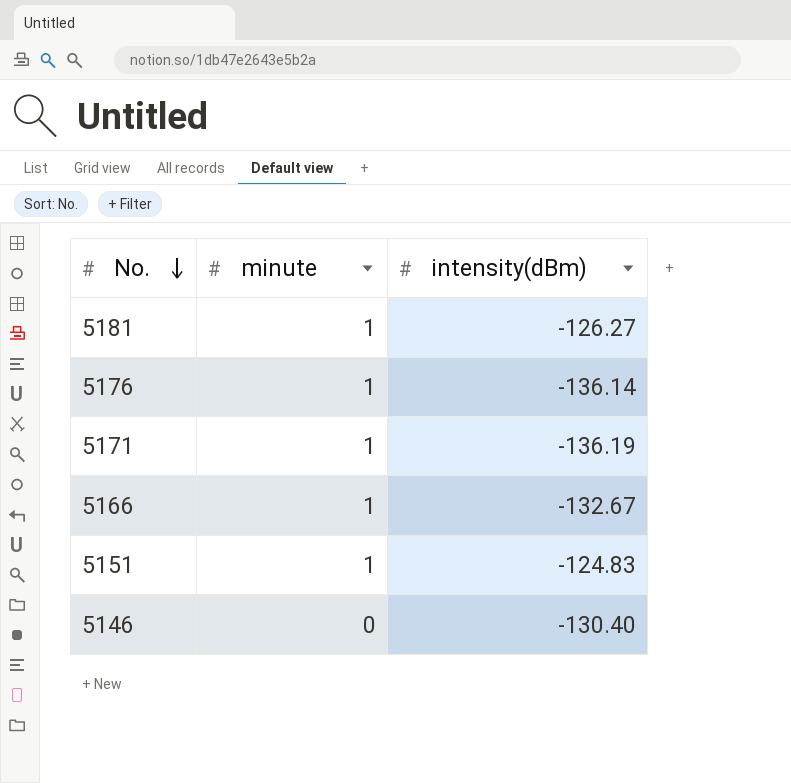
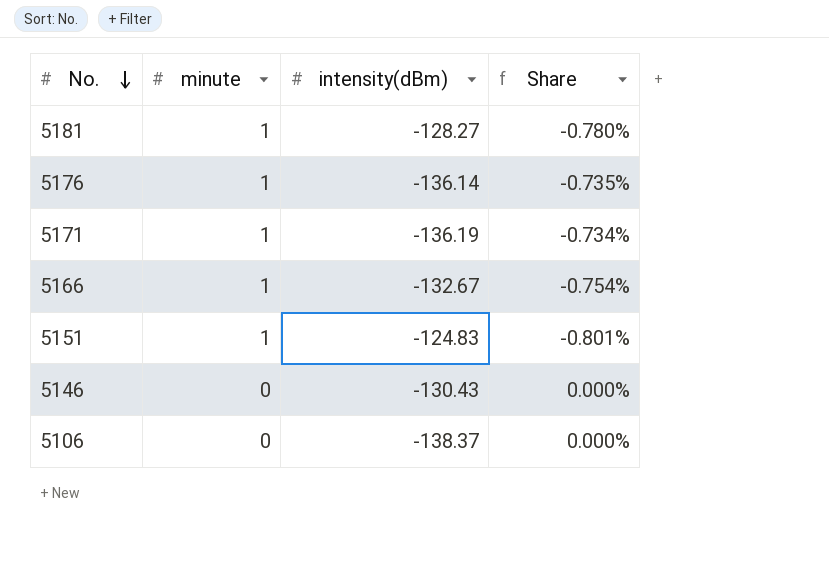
column Share | formula: none -> [minute] / [intensity(dBm)]
5181 | intensity(dBm): -126.27 -> -128.27
5146 | intensity(dBm): -130.40 -> -130.43
row 5106: none -> 0 | -138.37 | 0.000%

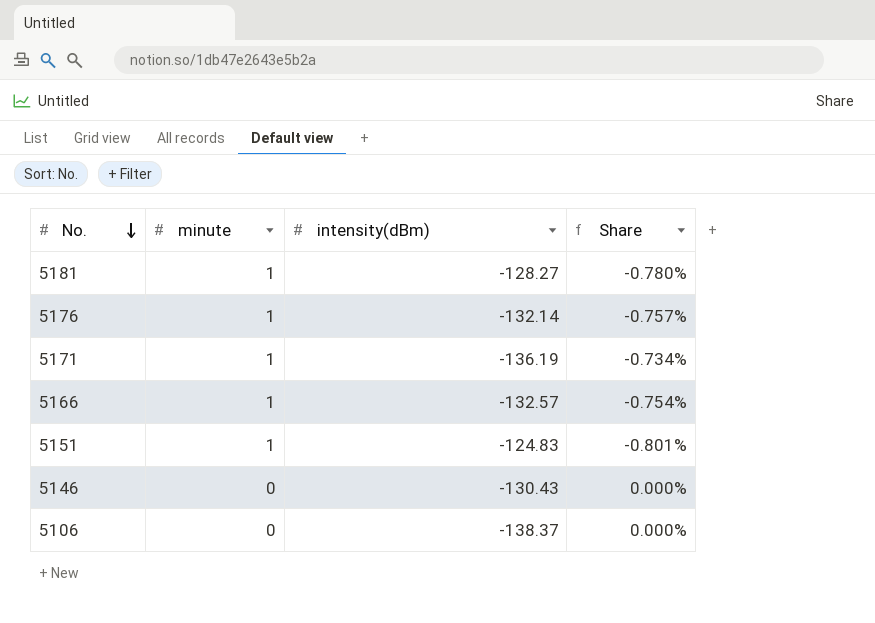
5176 | intensity(dBm): -136.14 -> -132.14
5176 | Share: -0.735% -> -0.757%
5166 | intensity(dBm): -132.67 -> -132.57

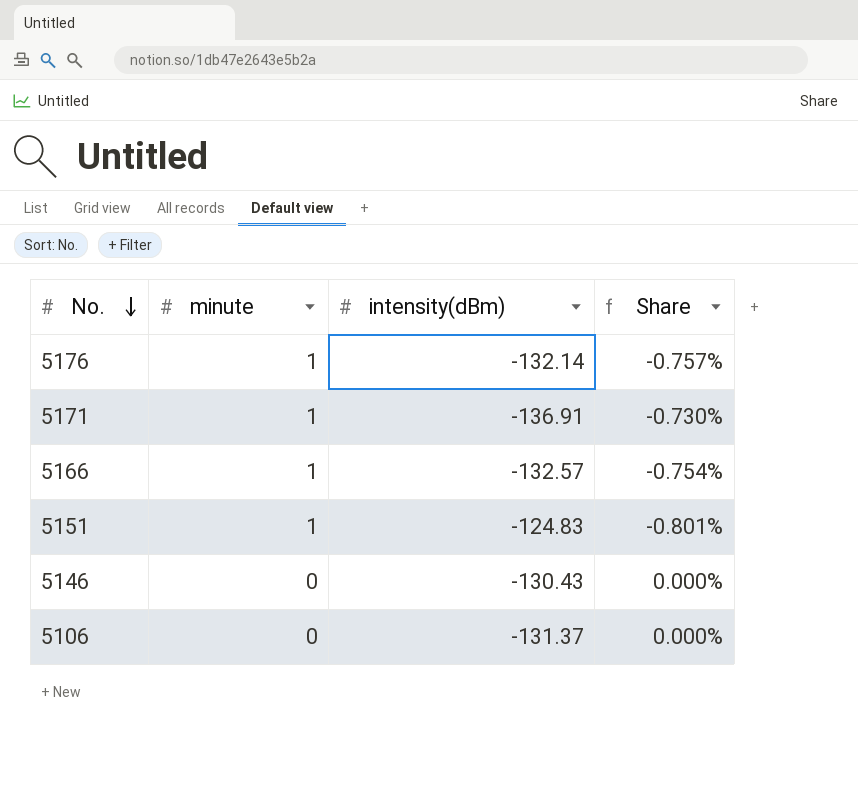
row 5181: 1 | -128.27 | -0.780% -> none
5171 | intensity(dBm): -136.19 -> -136.91
5171 | Share: -0.734% -> -0.730%
5106 | intensity(dBm): -138.37 -> -131.37

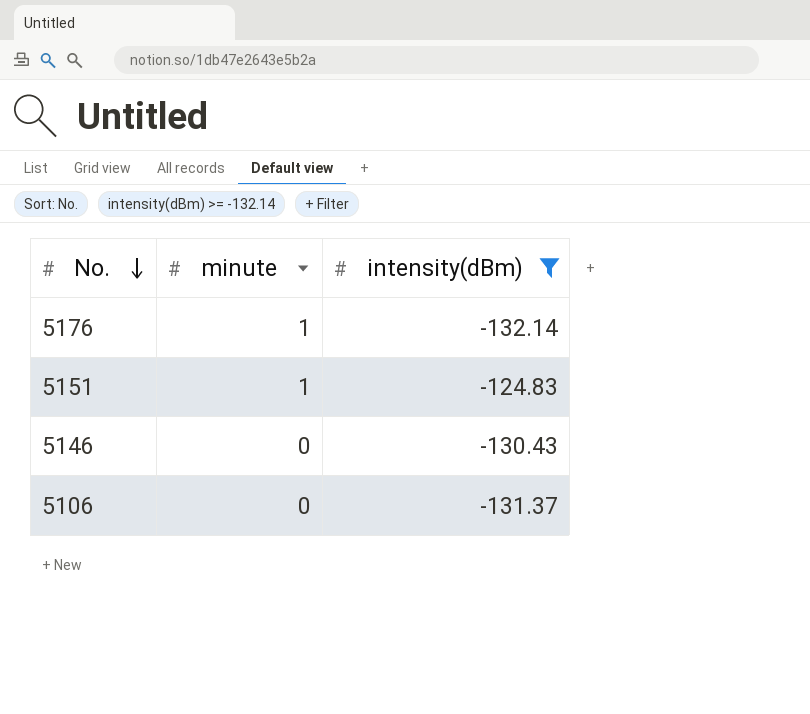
filter: none -> intensity(dBm) >= -132.14
column Share | formula: [minute] / [intensity(dBm)] -> none

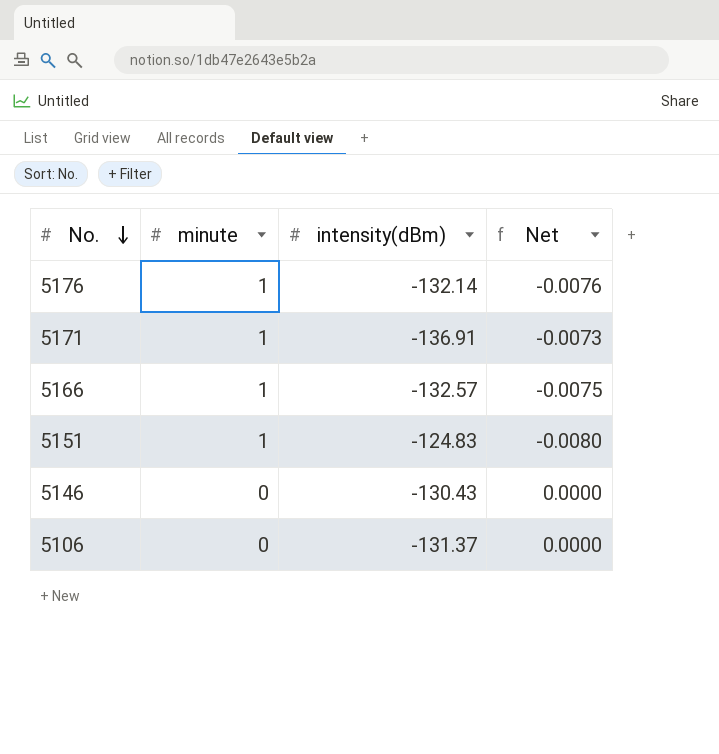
filter: intensity(dBm) >= -132.14 -> none
column Net | formula: none -> [minute] / [intensity(dBm)]

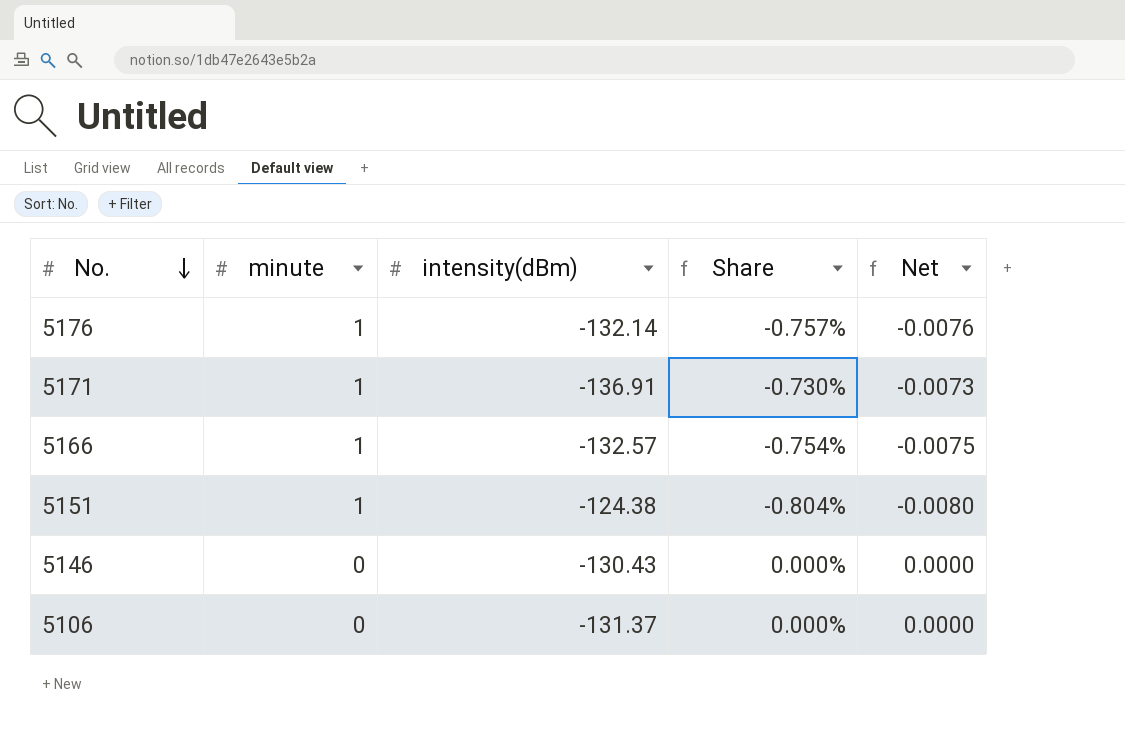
column Share | formula: none -> [minute] / [intensity(dBm)]
5151 | intensity(dBm): -124.83 -> -124.38

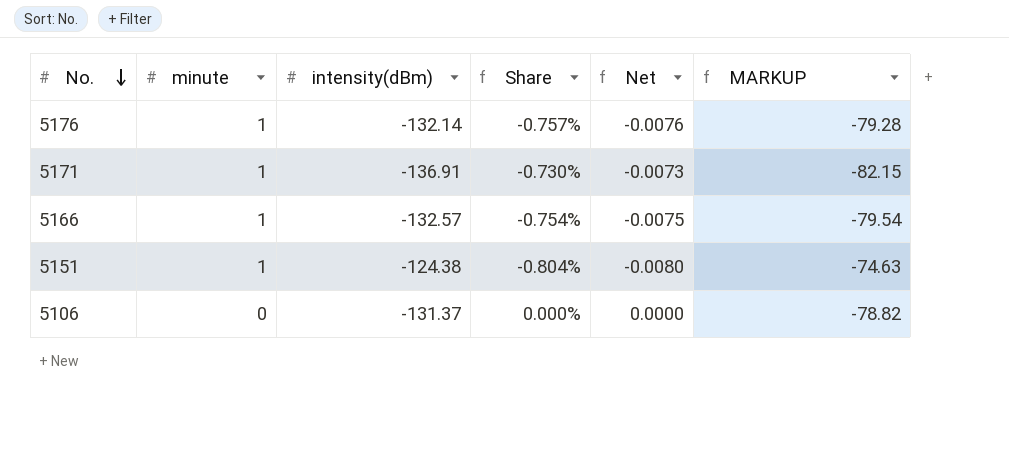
column MARKUP | formula: none -> [intensity(dBm)] * 0.6
row 5146: 0 | -130.43 | 0.000% | 0.0000 -> none

